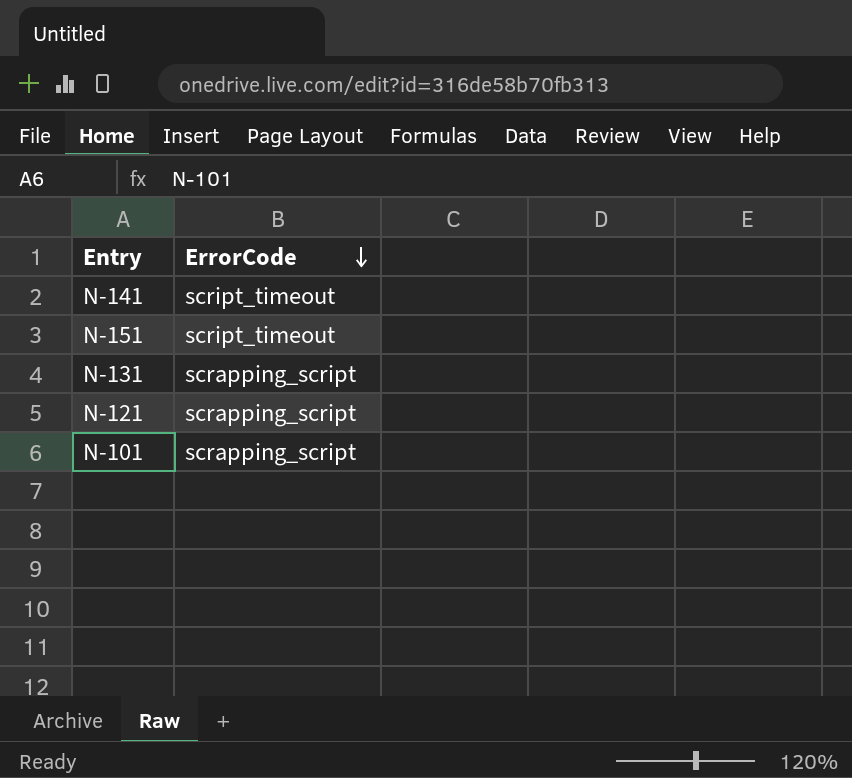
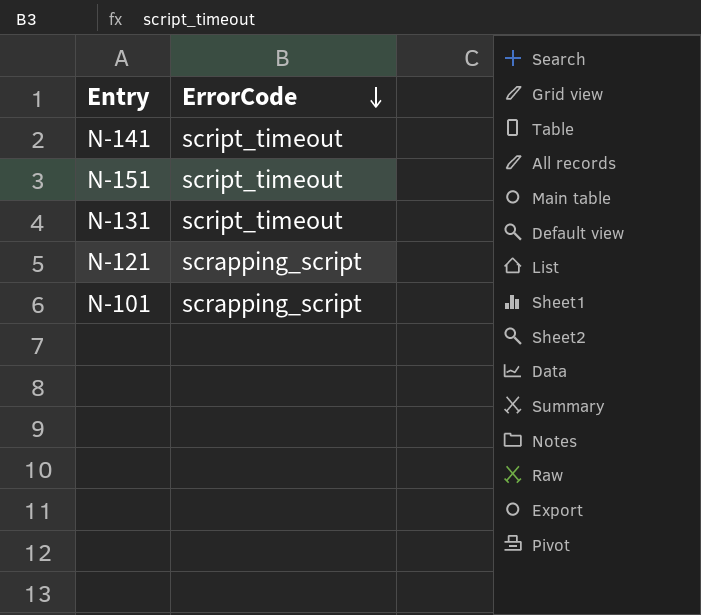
N-131 | ErrorCode: scrapping_script -> script_timeout

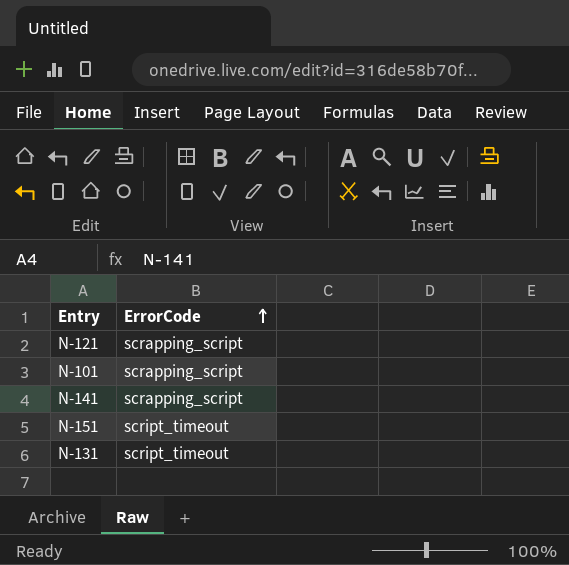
row order: ErrorCode descending -> ErrorCode ascending
N-141 | ErrorCode: script_timeout -> scrapping_script

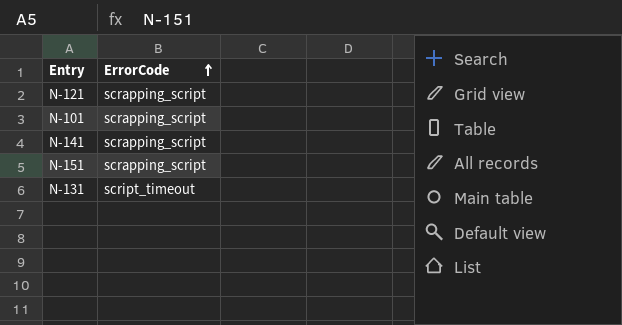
N-151 | ErrorCode: script_timeout -> scrapping_script

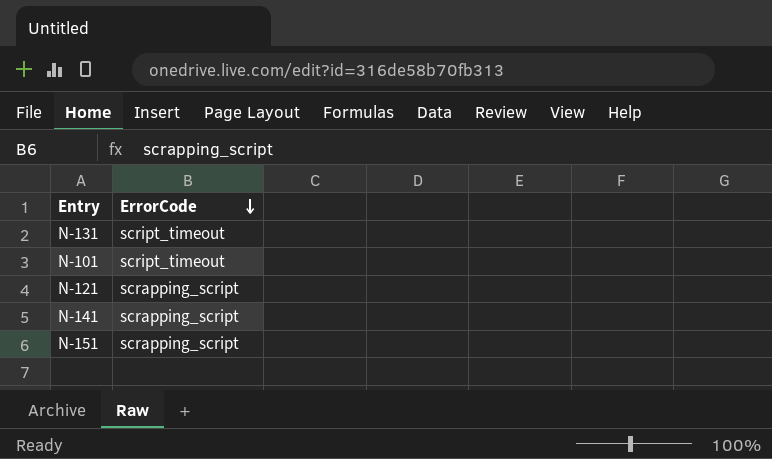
row order: ErrorCode ascending -> ErrorCode descending
N-101 | ErrorCode: scrapping_script -> script_timeout

